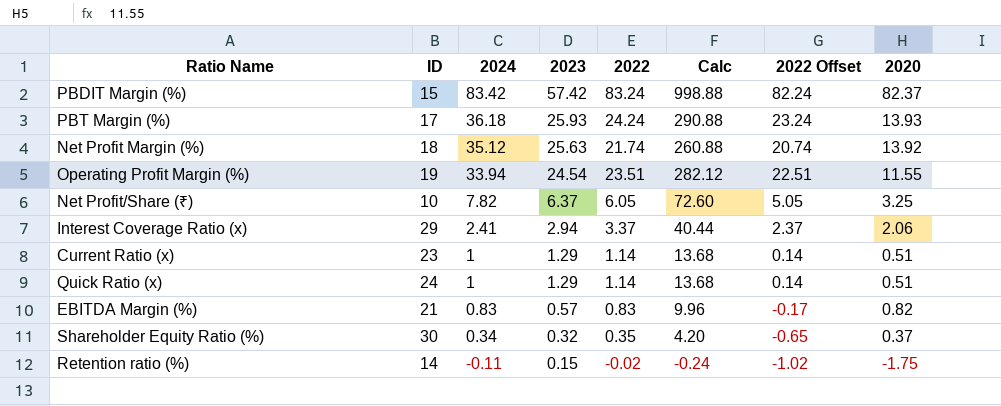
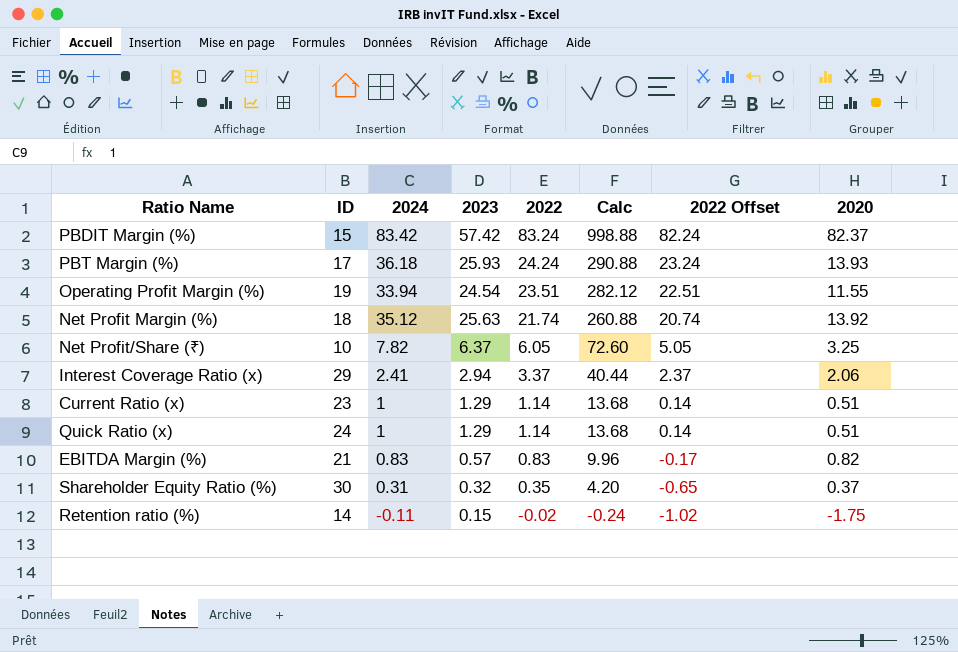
row order: 2024 descending -> 2022 descending
Shareholder Equity Ratio (%) | 2024: 0.34 -> 0.31

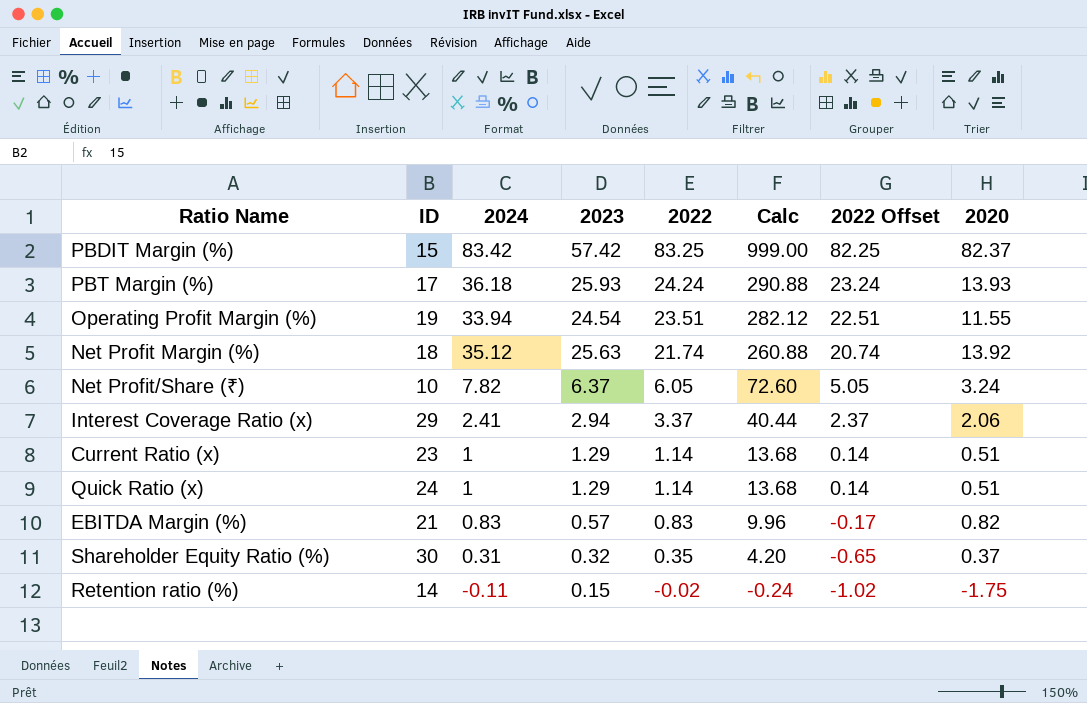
PBDIT Margin (%) | 2022: 83.24 -> 83.25
PBDIT Margin (%) | Calc: 998.88 -> 999.00
PBDIT Margin (%) | 2022 Offset: 82.24 -> 82.25
Net Profit/Share (₹) | 2020: 3.25 -> 3.24

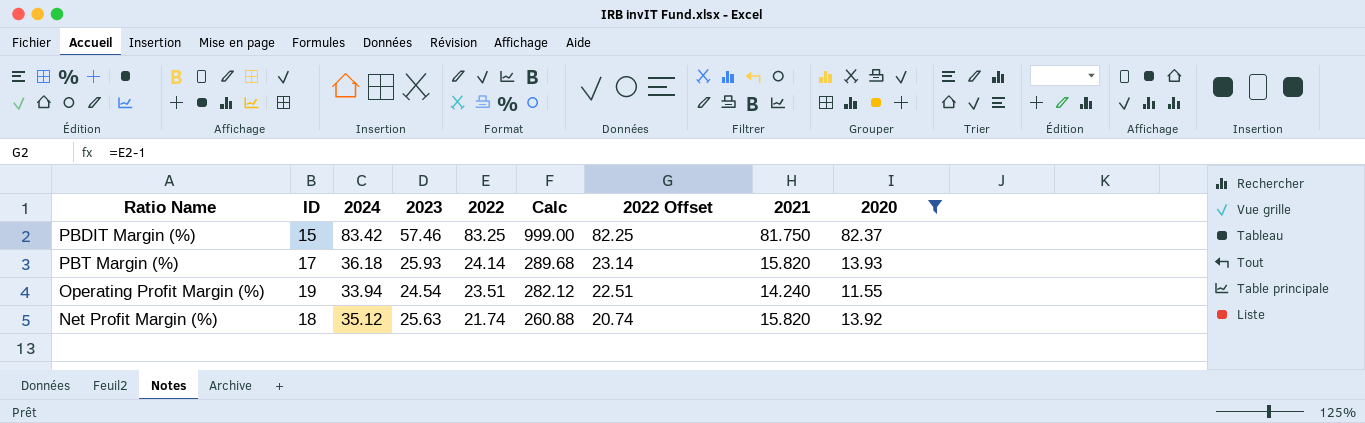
filter: none -> 2020 >= 11.55
column 2021 | position: none -> 8
PBDIT Margin (%) | 2023: 57.42 -> 57.46
PBT Margin (%) | 2022: 24.24 -> 24.14
PBT Margin (%) | Calc: 290.88 -> 289.68
PBT Margin (%) | 2022 Offset: 23.24 -> 23.14

